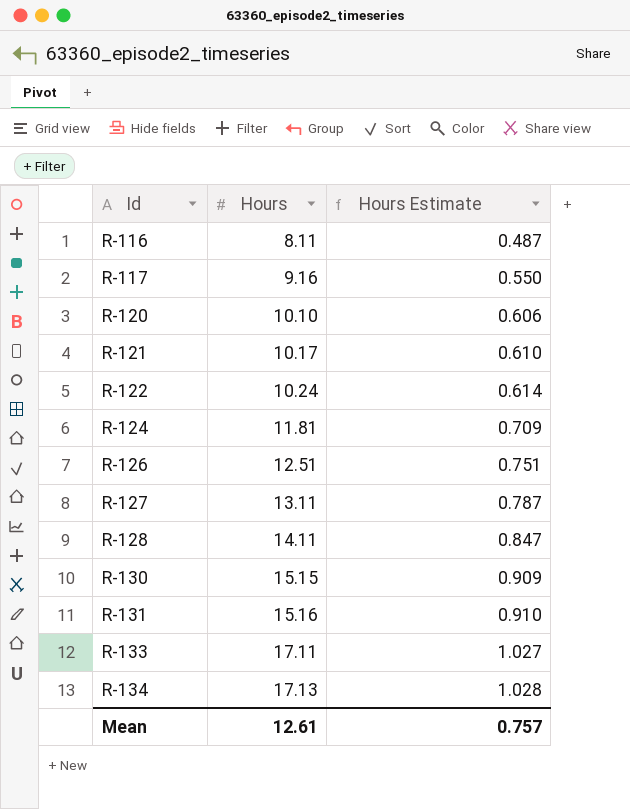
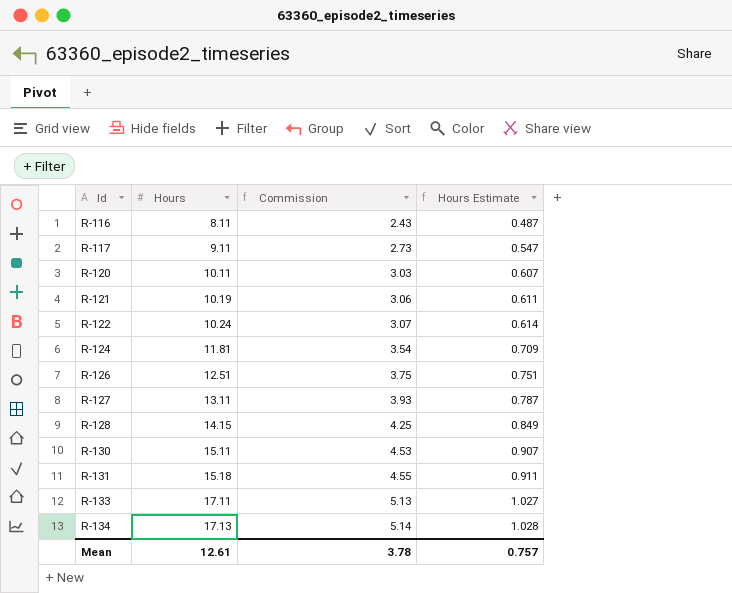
column Commission | formula: none -> [Hours] * 0.3
R-117 | Hours: 9.16 -> 9.11
R-117 | Hours Estimate: 0.550 -> 0.547
R-120 | Hours: 10.10 -> 10.11
R-120 | Hours Estimate: 0.606 -> 0.607
R-121 | Hours: 10.17 -> 10.19
R-121 | Hours Estimate: 0.610 -> 0.611
R-128 | Hours: 14.11 -> 14.15
R-128 | Hours Estimate: 0.847 -> 0.849
R-130 | Hours: 15.15 -> 15.11
R-130 | Hours Estimate: 0.909 -> 0.907
R-131 | Hours: 15.16 -> 15.18
R-131 | Hours Estimate: 0.910 -> 0.911

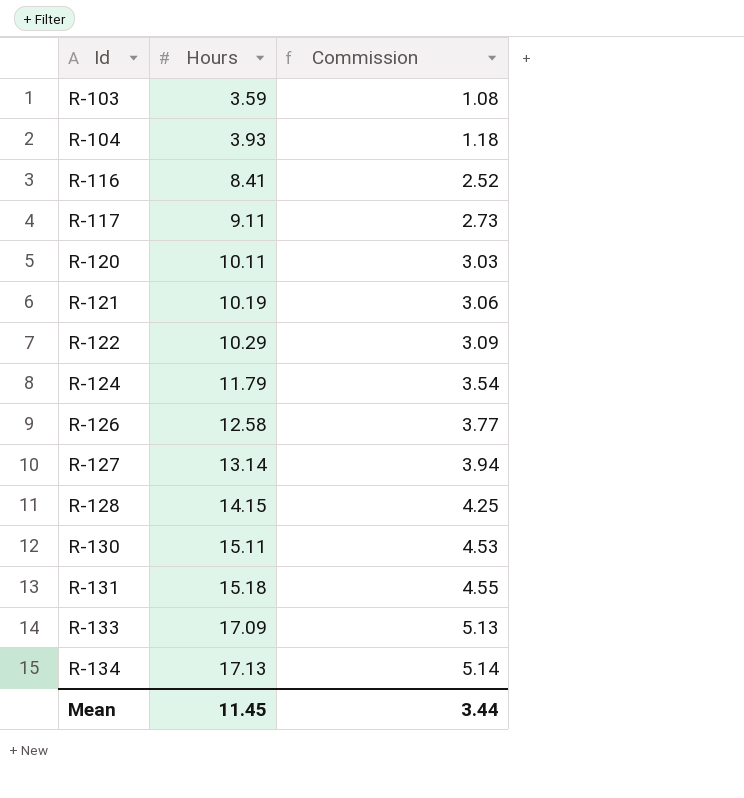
column Hours Estimate | formula: [Hours] * 0.06 -> none
row R-103: none -> 3.59 | 1.08
row R-104: none -> 3.93 | 1.18
R-116 | Hours: 8.11 -> 8.41
R-116 | Commission: 2.43 -> 2.52
R-122 | Hours: 10.24 -> 10.29
R-122 | Commission: 3.07 -> 3.09
R-124 | Hours: 11.81 -> 11.79
R-126 | Hours: 12.51 -> 12.58
R-126 | Commission: 3.75 -> 3.77
R-127 | Hours: 13.11 -> 13.14
R-127 | Commission: 3.93 -> 3.94
R-133 | Hours: 17.11 -> 17.09
Mean | Hours: 12.61 -> 11.45
Mean | Commission: 3.78 -> 3.44

